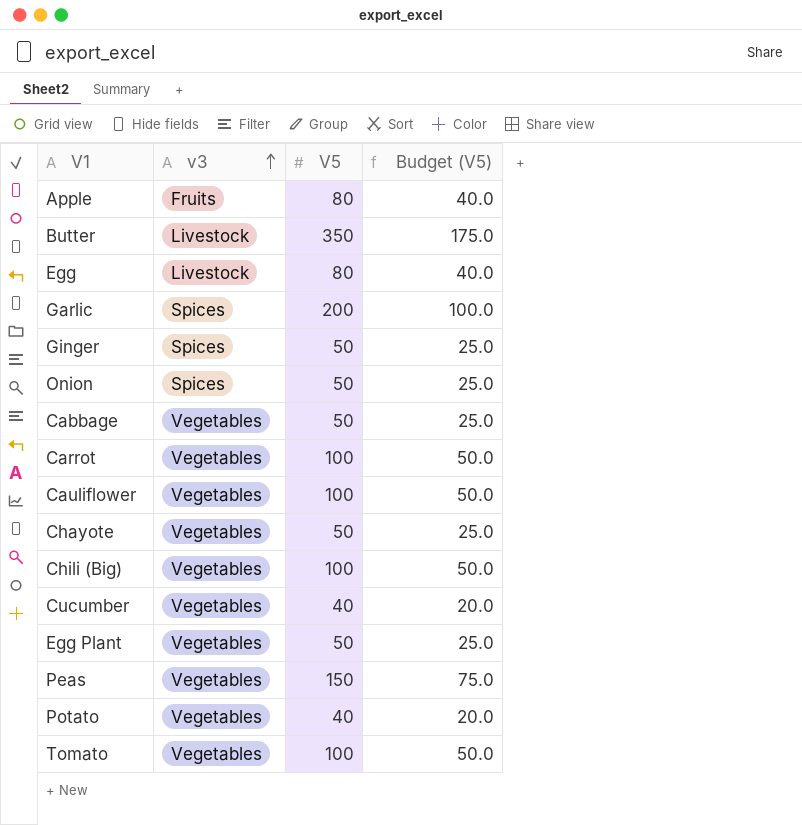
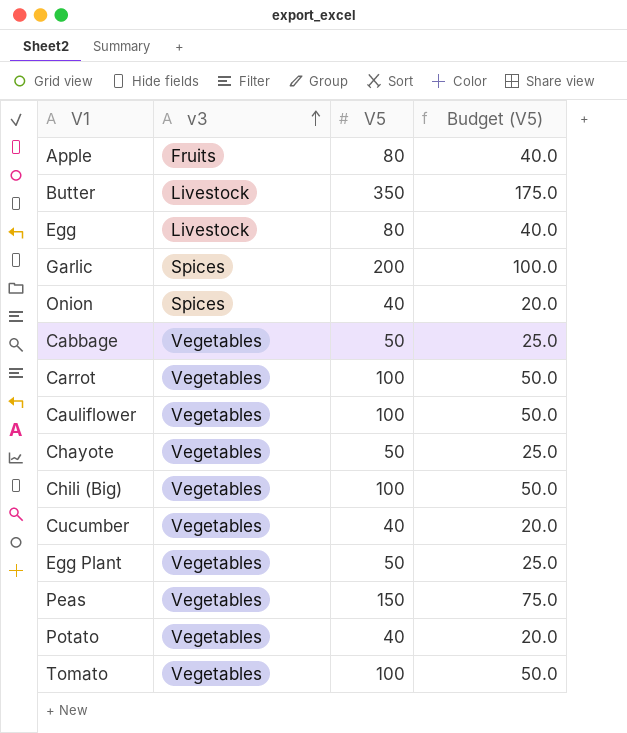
row Ginger: Spices | 50 | 25.0 -> none
Onion | V5: 50 -> 40
Onion | Budget (V5): 25.0 -> 20.0

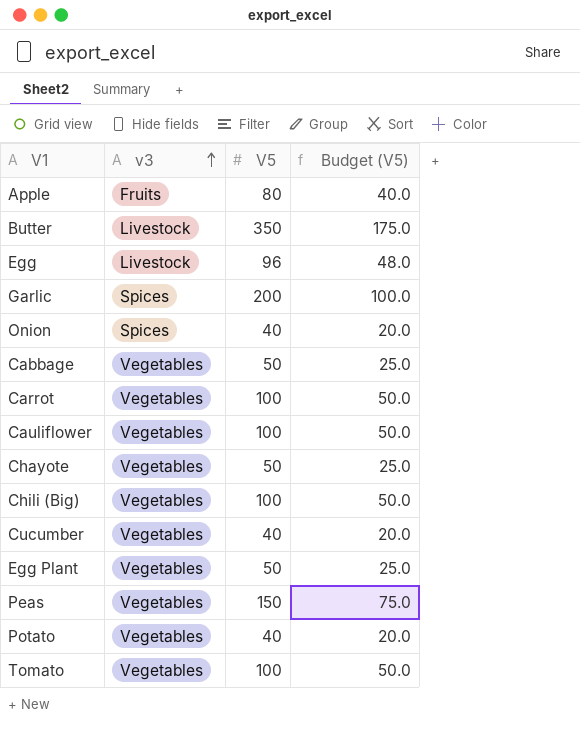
Egg | V5: 80 -> 96
Egg | Budget (V5): 40.0 -> 48.0

